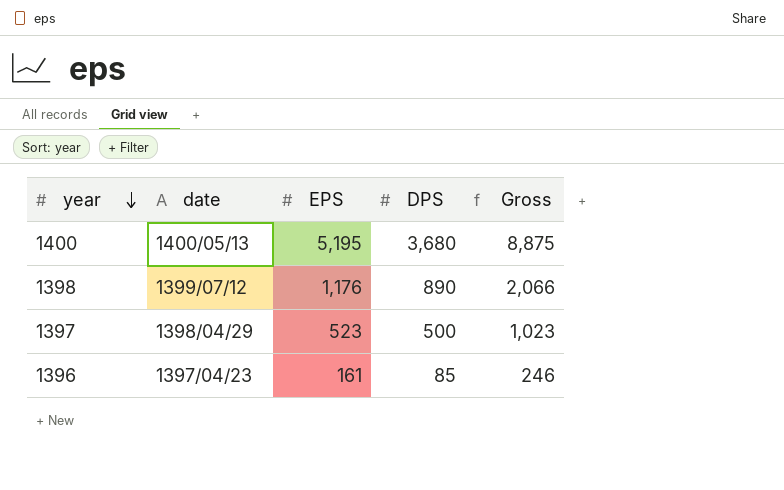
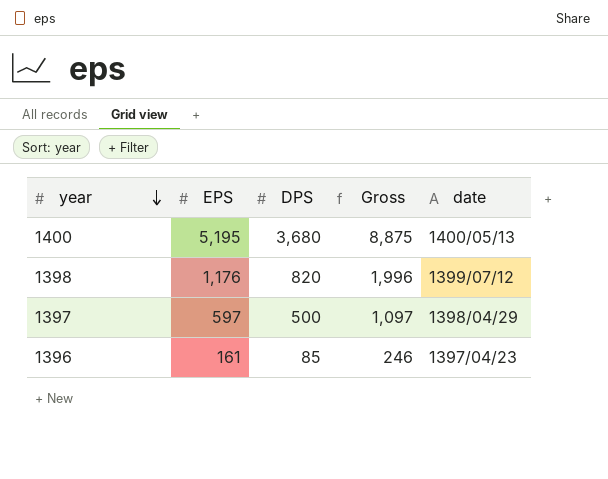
column date | position: 2 -> 5
1398 | DPS: 890 -> 820
1398 | Gross: 2,066 -> 1,996
1397 | EPS: 523 -> 597
1397 | Gross: 1,023 -> 1,097

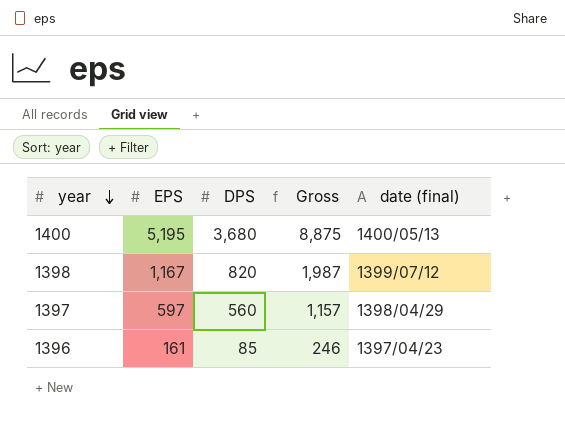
column name: date -> date (final)
1398 | EPS: 1,176 -> 1,167
1398 | Gross: 1,996 -> 1,987
1397 | DPS: 500 -> 560
1397 | Gross: 1,097 -> 1,157

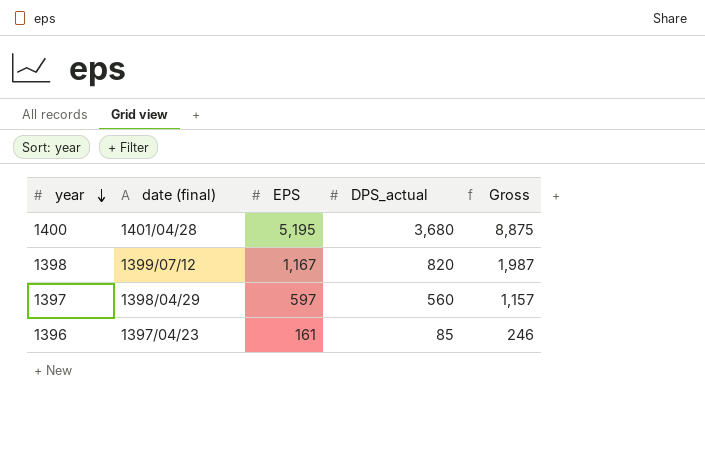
column date (final) | position: 5 -> 2
column name: DPS -> DPS_actual
1400 | date (final): 1400/05/13 -> 1401/04/28

